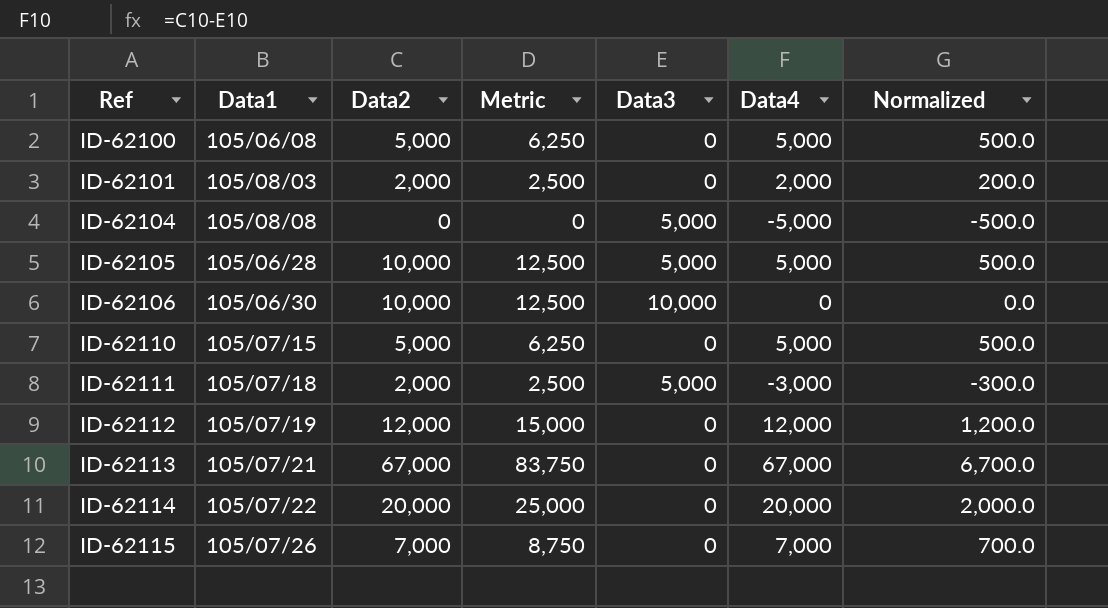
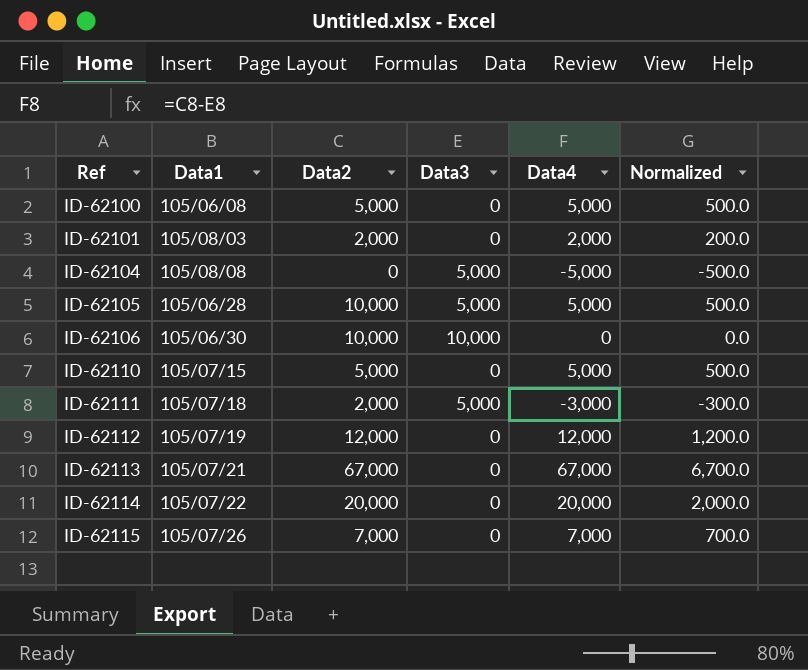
column Metric | formula: [Data2] * 1.25 -> none

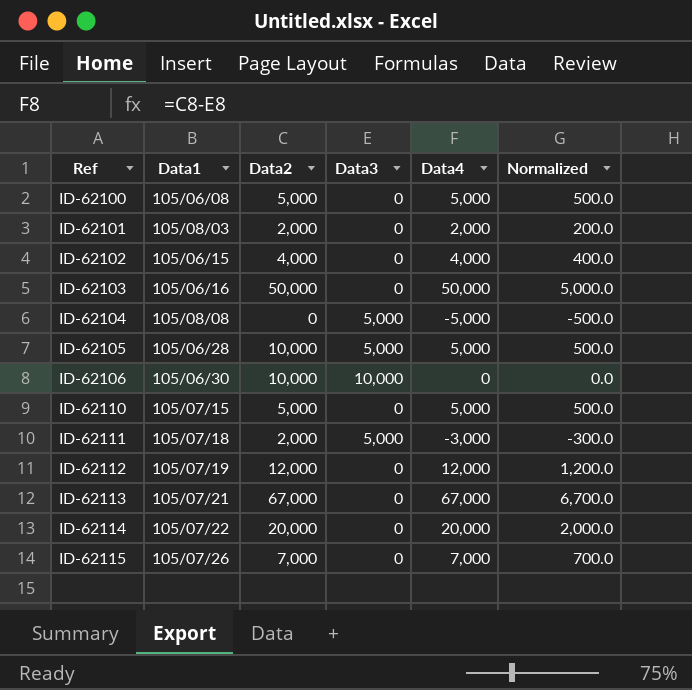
row ID-62102: none -> 105/06/15 | 4,000 | 0 | 4,000 | 400.0
row ID-62103: none -> 105/06/16 | 50,000 | 0 | 50,000 | 5,000.0

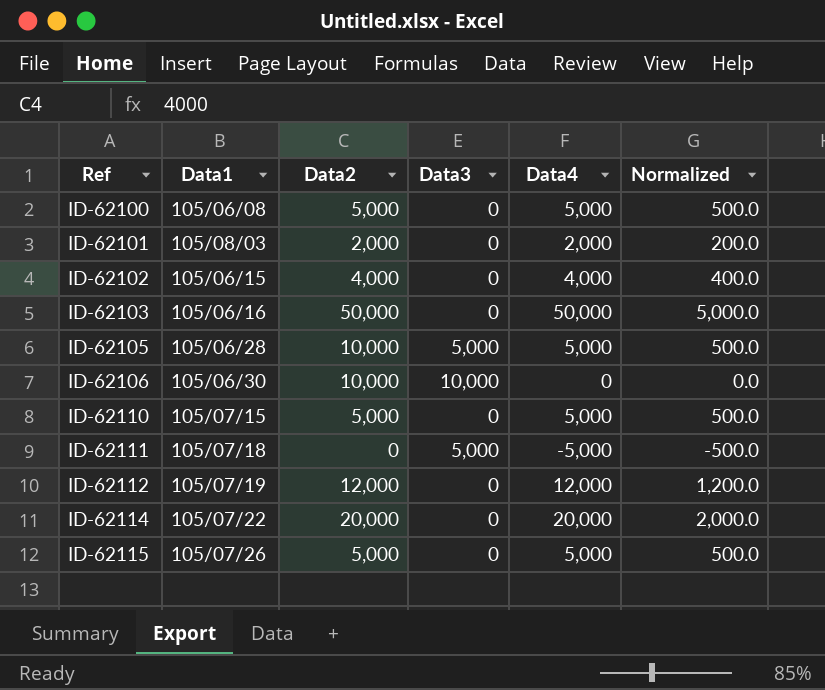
row ID-62104: 105/08/08 | 0 | 5,000 | -5,000 | -500.0 -> none
row ID-62113: 105/07/21 | 67,000 | 0 | 67,000 | 6,700.0 -> none
ID-62111 | Data2: 2,000 -> 0
ID-62111 | Data4: -3,000 -> -5,000
ID-62111 | Normalized: -300.0 -> -500.0
ID-62115 | Data2: 7,000 -> 5,000
ID-62115 | Data4: 7,000 -> 5,000
ID-62115 | Normalized: 700.0 -> 500.0

